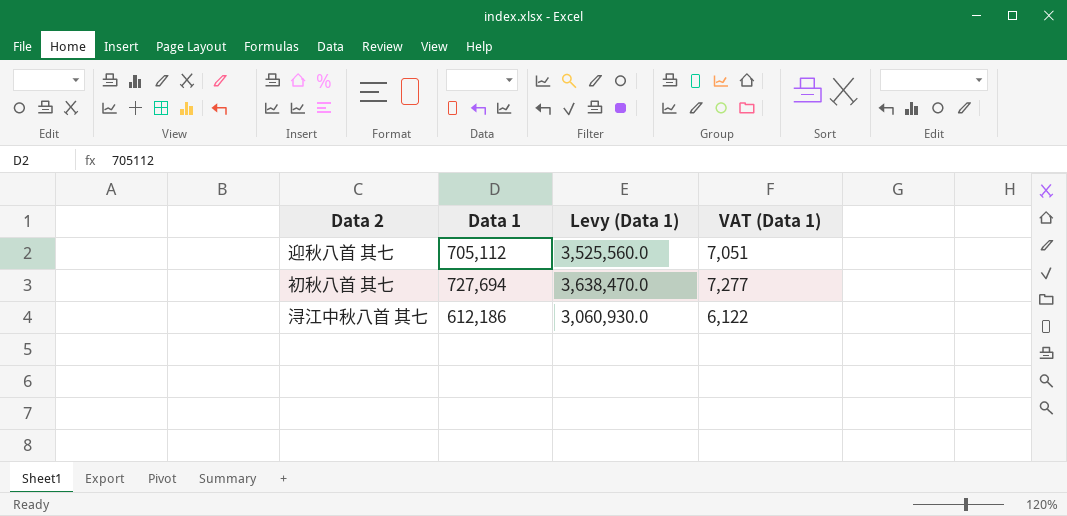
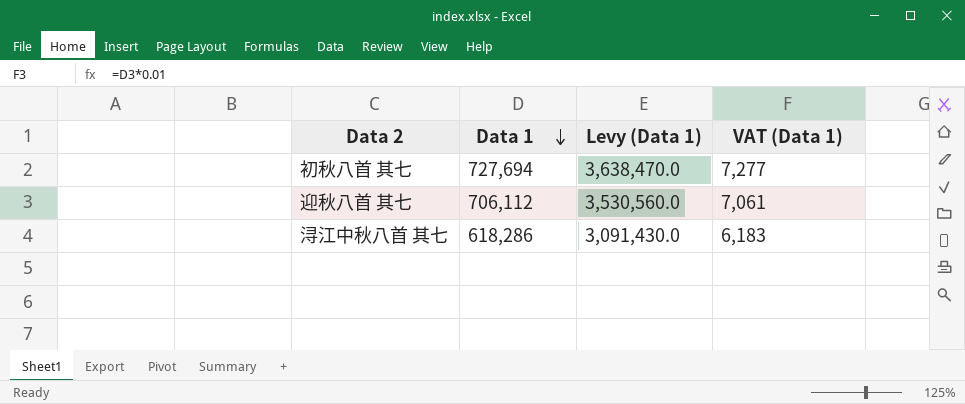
row order: none -> Data 1 descending
迎秋八首 其七 | Data 1: 705,112 -> 706,112
迎秋八首 其七 | Levy (Data 1): 3,525,560.0 -> 3,530,560.0
迎秋八首 其七 | VAT (Data 1): 7,051 -> 7,061
浔江中秋八首 其七 | Data 1: 612,186 -> 618,286
浔江中秋八首 其七 | Levy (Data 1): 3,060,930.0 -> 3,091,430.0
浔江中秋八首 其七 | VAT (Data 1): 6,122 -> 6,183

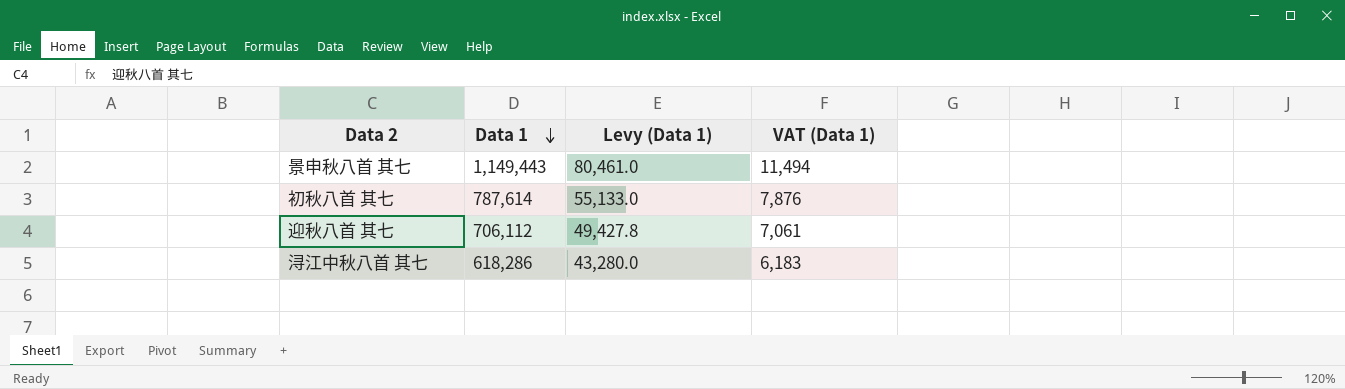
column Levy (Data 1) | formula: [Data 1] * 5 -> [Data 1] * 0.07
row 景申秋八首 其七: none -> 1,149,443 | 80,461.0 | 11,494
初秋八首 其七 | Data 1: 727,694 -> 787,614
初秋八首 其七 | VAT (Data 1): 7,277 -> 7,876

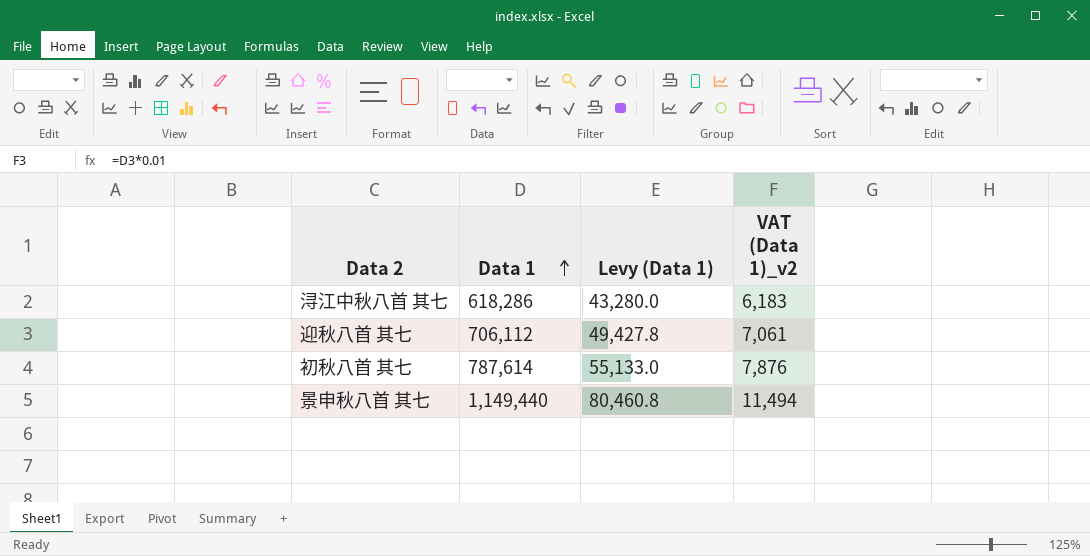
row order: Data 1 descending -> Data 1 ascending
column name: VAT (Data 1) -> VAT (Data 1)_v2
景申秋八首 其七 | Data 1: 1,149,443 -> 1,149,440
景申秋八首 其七 | Levy (Data 1): 80,461.0 -> 80,460.8

